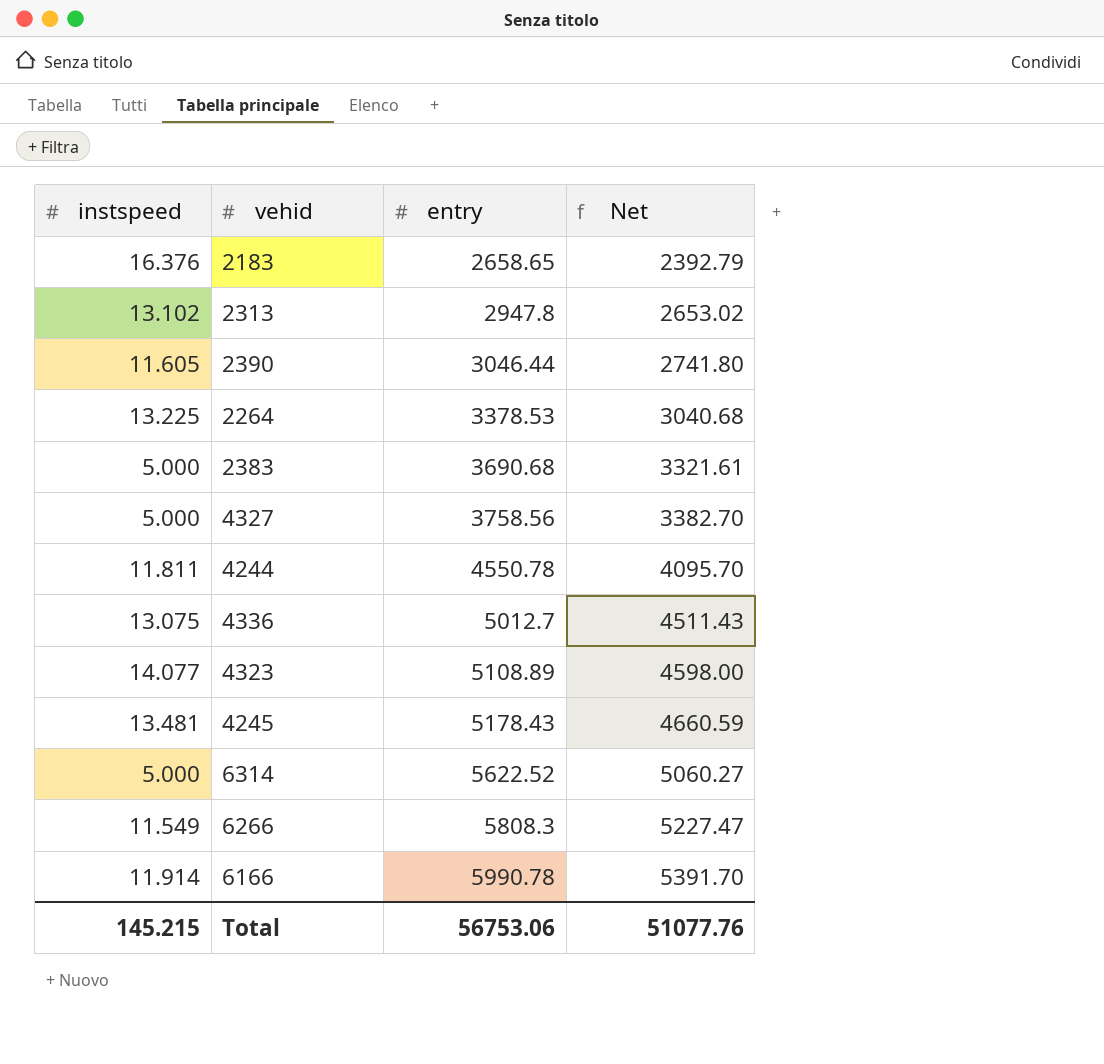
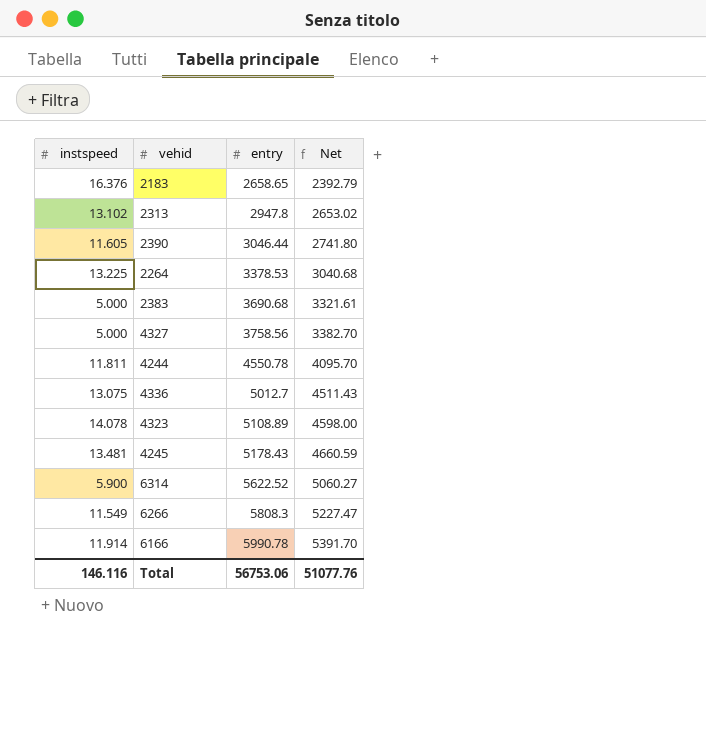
4323 | instspeed: 14.077 -> 14.078
6314 | instspeed: 5.000 -> 5.900
Total | instspeed: 145.215 -> 146.116

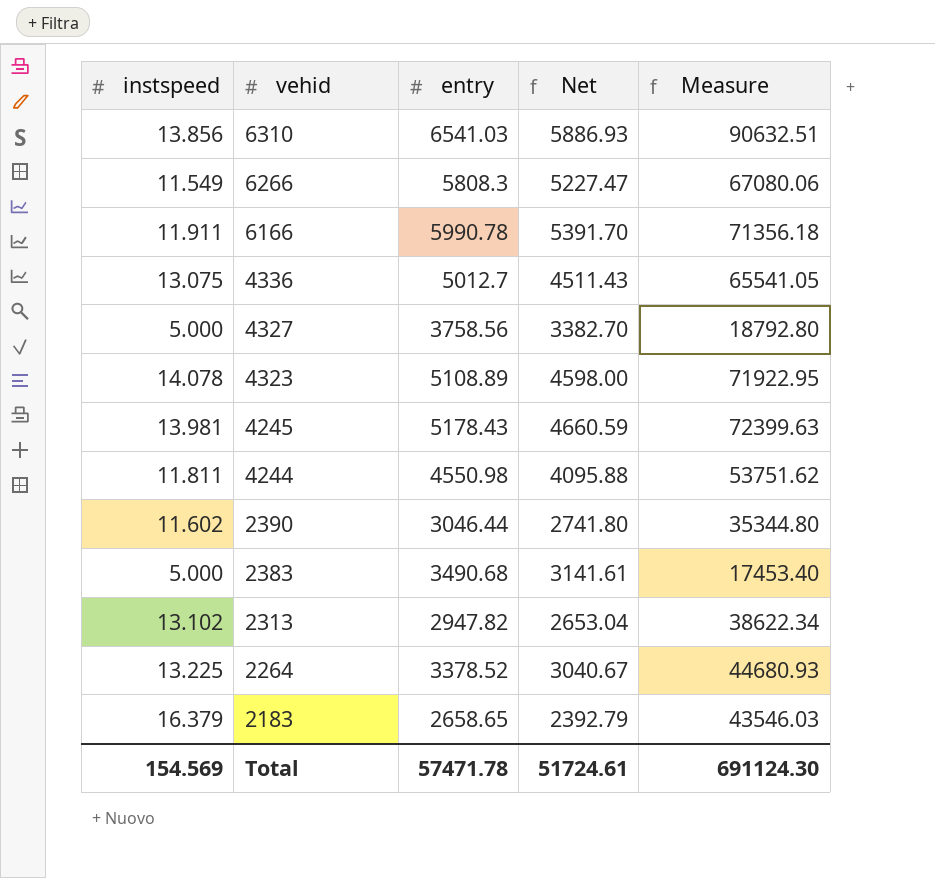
row order: entry ascending -> vehid descending
column Measure | formula: none -> [instspeed] * [entry]
row 6314: 5.900 | 5622.52 | 5060.27 -> none
row 6310: none -> 13.856 | 6541.03 | 5886.93 | 90632.51
6166 | instspeed: 11.914 -> 11.911
4245 | instspeed: 13.481 -> 13.981
4244 | entry: 4550.78 -> 4550.98
4244 | Net: 4095.70 -> 4095.88
2390 | instspeed: 11.605 -> 11.602
2383 | entry: 3690.68 -> 3490.68
2383 | Net: 3321.61 -> 3141.61
2313 | entry: 2947.8 -> 2947.82
2313 | Net: 2653.02 -> 2653.04
2264 | entry: 3378.53 -> 3378.52
2264 | Net: 3040.68 -> 3040.67
2183 | instspeed: 16.376 -> 16.379
Total | instspeed: 146.116 -> 154.569
Total | entry: 56753.06 -> 57471.78
Total | Net: 51077.76 -> 51724.61

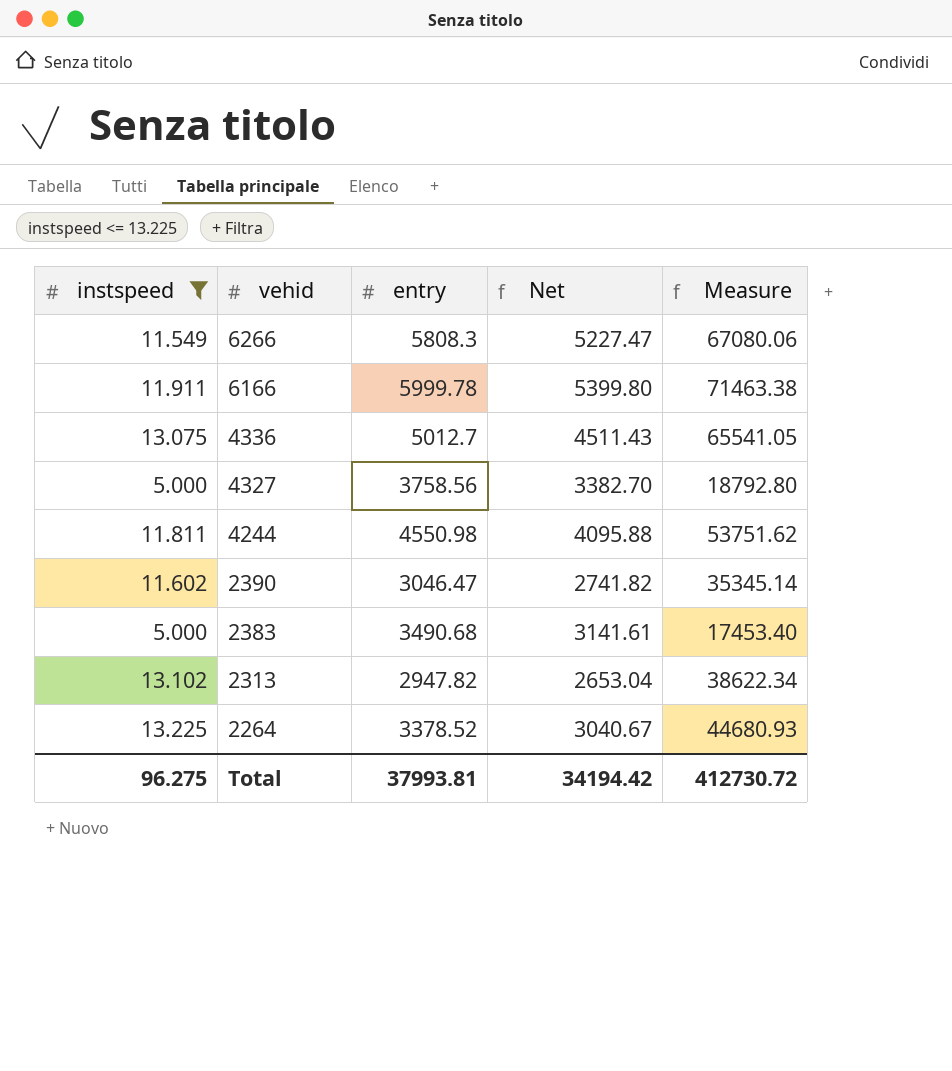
filter: none -> instspeed <= 13.225
6166 | entry: 5990.78 -> 5999.78
6166 | Net: 5391.70 -> 5399.80
6166 | Measure: 71356.18 -> 71463.38
2390 | entry: 3046.44 -> 3046.47
2390 | Net: 2741.80 -> 2741.82
2390 | Measure: 35344.80 -> 35345.14
Total | instspeed: 154.569 -> 96.275
Total | entry: 57471.78 -> 37993.81
Total | Net: 51724.61 -> 34194.42
Total | Measure: 691124.30 -> 412730.72

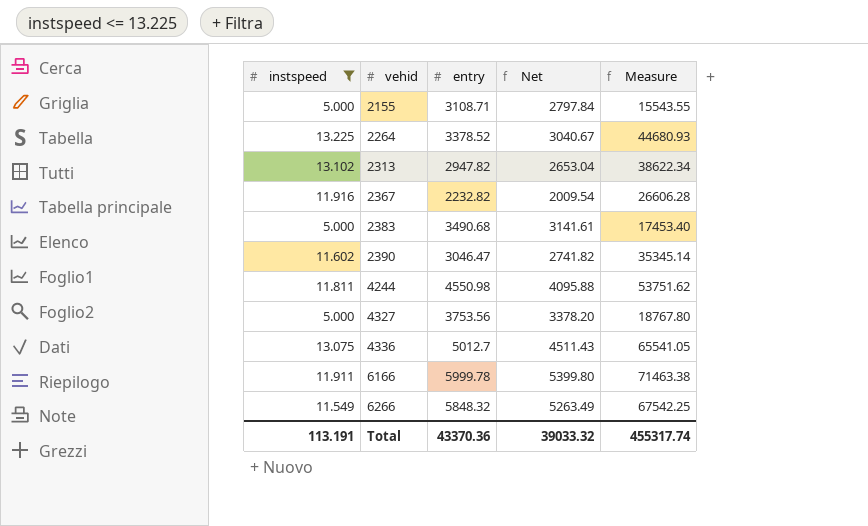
row order: vehid descending -> vehid ascending
row 2155: none -> 5.000 | 3108.71 | 2797.84 | 15543.55
row 2367: none -> 11.916 | 2232.82 | 2009.54 | 26606.28
4327 | entry: 3758.56 -> 3753.56
4327 | Net: 3382.70 -> 3378.20
4327 | Measure: 18792.80 -> 18767.80
6266 | entry: 5808.3 -> 5848.32
6266 | Net: 5227.47 -> 5263.49
6266 | Measure: 67080.06 -> 67542.25
Total | instspeed: 96.275 -> 113.191
Total | entry: 37993.81 -> 43370.36
Total | Net: 34194.42 -> 39033.32
Total | Measure: 412730.72 -> 455317.74

